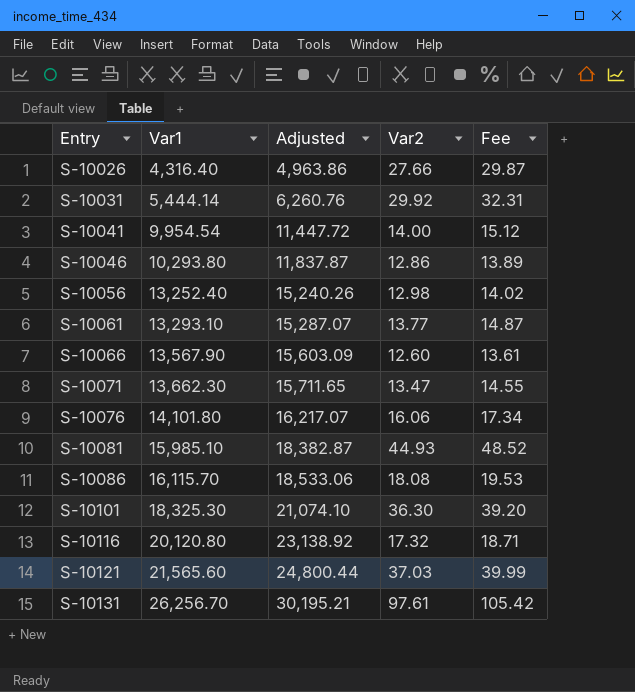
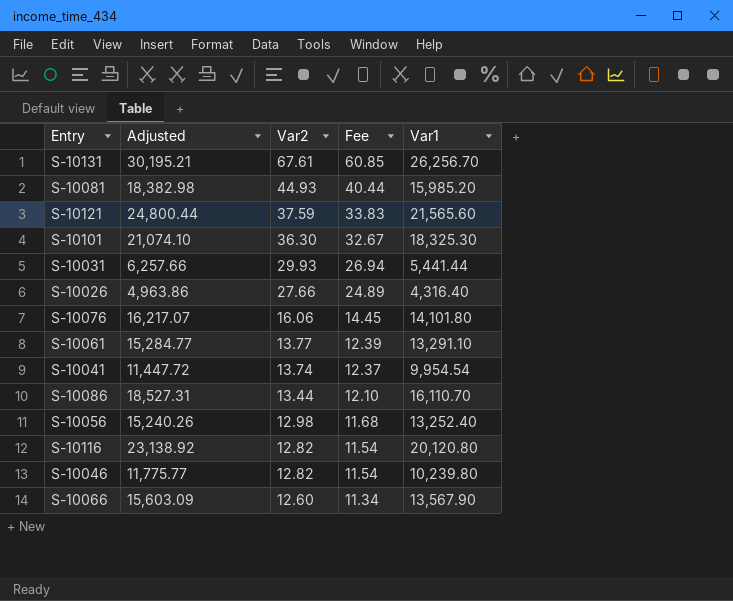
row order: Entry ascending -> Var2 descending
column Fee | formula: [Var2] * 1.08 -> [Var2] * 0.9
column Var1 | position: 2 -> 5
row S-10071: 13,662.30 | 15,711.65 | 13.47 | 14.55 -> none
S-10131 | Var2: 97.61 -> 67.61
S-10081 | Adjusted: 18,382.87 -> 18,382.98
S-10081 | Var1: 15,985.10 -> 15,985.20
S-10121 | Var2: 37.03 -> 37.59
S-10031 | Adjusted: 6,260.76 -> 6,257.66
S-10031 | Var2: 29.92 -> 29.93
S-10031 | Var1: 5,444.14 -> 5,441.44
S-10061 | Adjusted: 15,287.07 -> 15,284.77
S-10061 | Var1: 13,293.10 -> 13,291.10
S-10041 | Var2: 14.00 -> 13.74
S-10086 | Adjusted: 18,533.06 -> 18,527.31
S-10086 | Var2: 18.08 -> 13.44
S-10086 | Var1: 16,115.70 -> 16,110.70
S-10116 | Var2: 17.32 -> 12.82
S-10046 | Adjusted: 11,837.87 -> 11,775.77
S-10046 | Var2: 12.86 -> 12.82
S-10046 | Var1: 10,293.80 -> 10,239.80

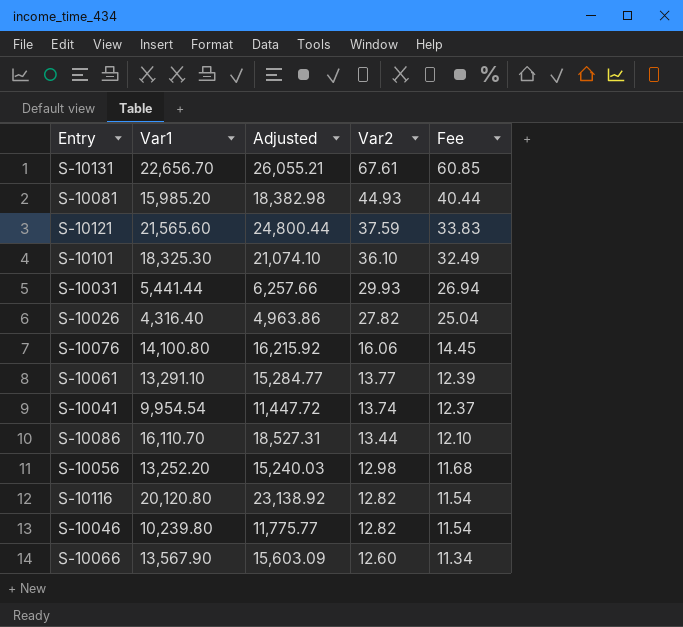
column Var1 | position: 5 -> 2
S-10131 | Var1: 26,256.70 -> 22,656.70
S-10131 | Adjusted: 30,195.21 -> 26,055.21
S-10101 | Var2: 36.30 -> 36.10
S-10101 | Fee: 32.67 -> 32.49
S-10026 | Var2: 27.66 -> 27.82
S-10026 | Fee: 24.89 -> 25.04
S-10076 | Var1: 14,101.80 -> 14,100.80
S-10076 | Adjusted: 16,217.07 -> 16,215.92
S-10056 | Var1: 13,252.40 -> 13,252.20
S-10056 | Adjusted: 15,240.26 -> 15,240.03

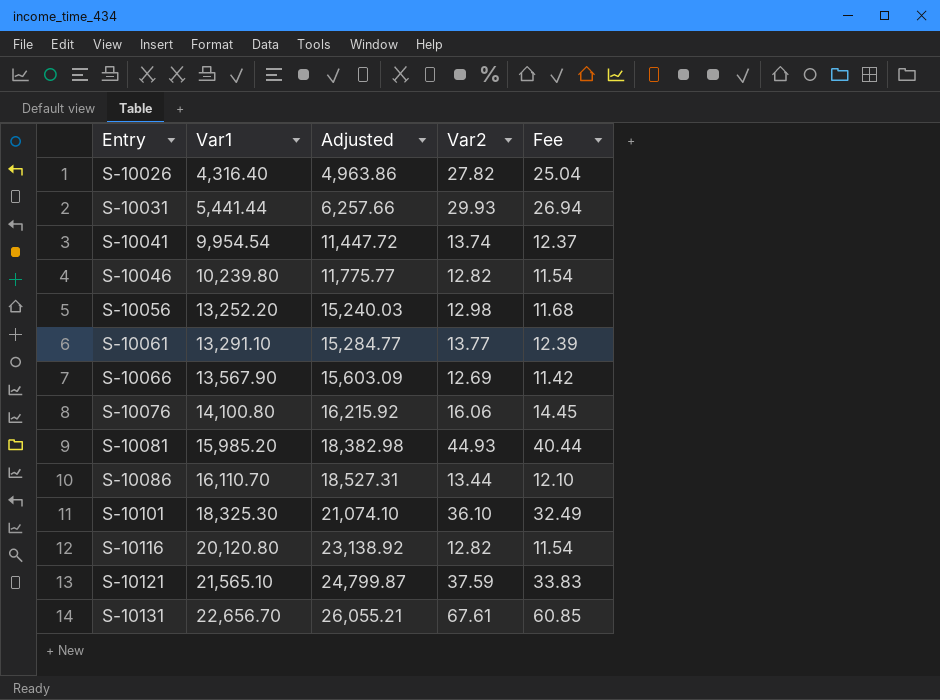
row order: Var2 descending -> Entry ascending
S-10066 | Var2: 12.60 -> 12.69
S-10066 | Fee: 11.34 -> 11.42
S-10121 | Var1: 21,565.60 -> 21,565.10
S-10121 | Adjusted: 24,800.44 -> 24,799.87

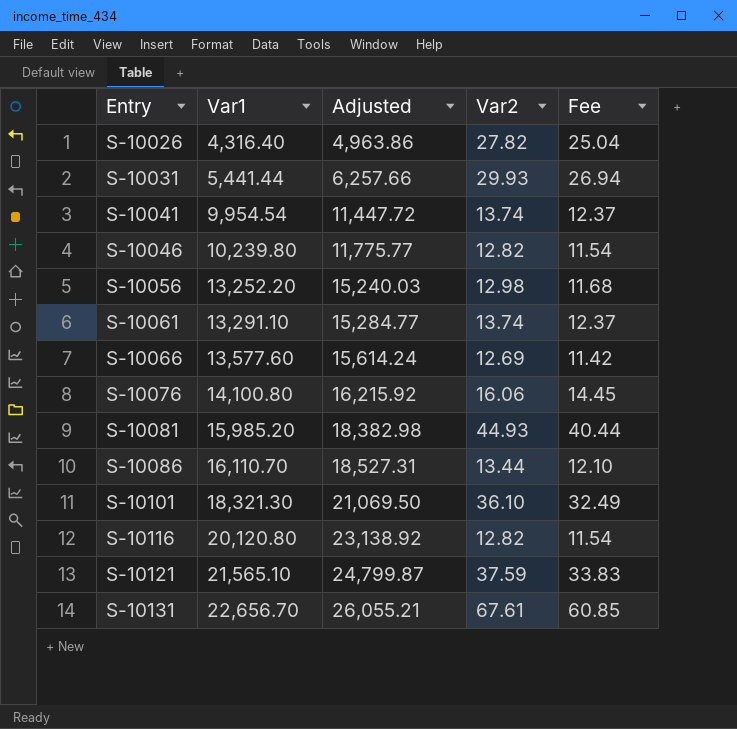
S-10061 | Var2: 13.77 -> 13.74
S-10061 | Fee: 12.39 -> 12.37
S-10066 | Var1: 13,567.90 -> 13,577.60
S-10066 | Adjusted: 15,603.09 -> 15,614.24
S-10101 | Var1: 18,325.30 -> 18,321.30
S-10101 | Adjusted: 21,074.10 -> 21,069.50

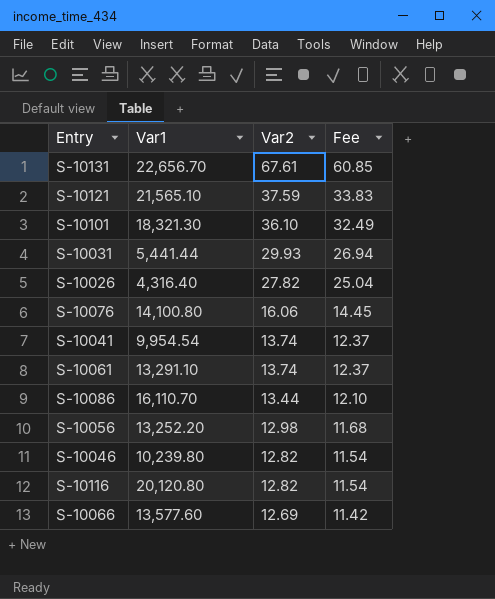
row order: Entry ascending -> Var2 descending
column Adjusted | formula: [Var1] * 1.15 -> none
row S-10081: 15,985.20 | 18,382.98 | 44.93 | 40.44 -> none

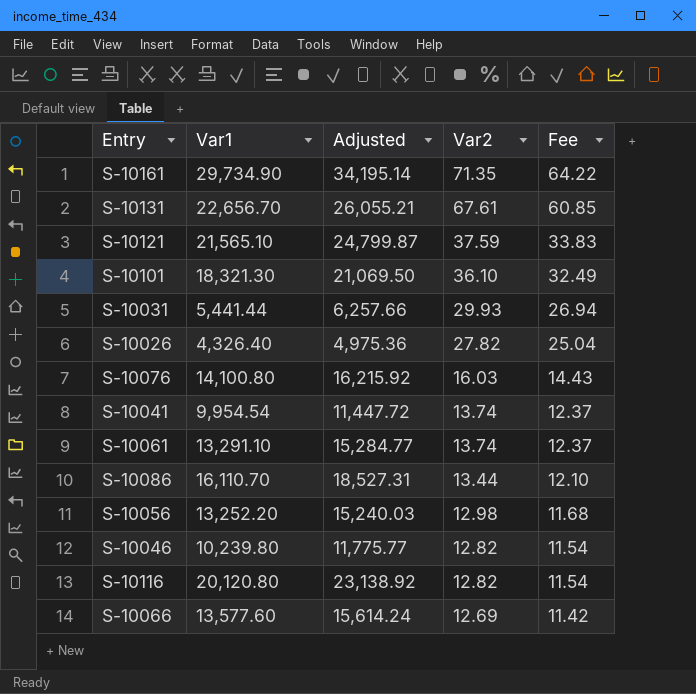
column Adjusted | formula: none -> [Var1] * 1.15
row S-10161: none -> 29,734.90 | 34,195.14 | 71.35 | 64.22
S-10026 | Var1: 4,316.40 -> 4,326.40
S-10076 | Var2: 16.06 -> 16.03
S-10076 | Fee: 14.45 -> 14.43

